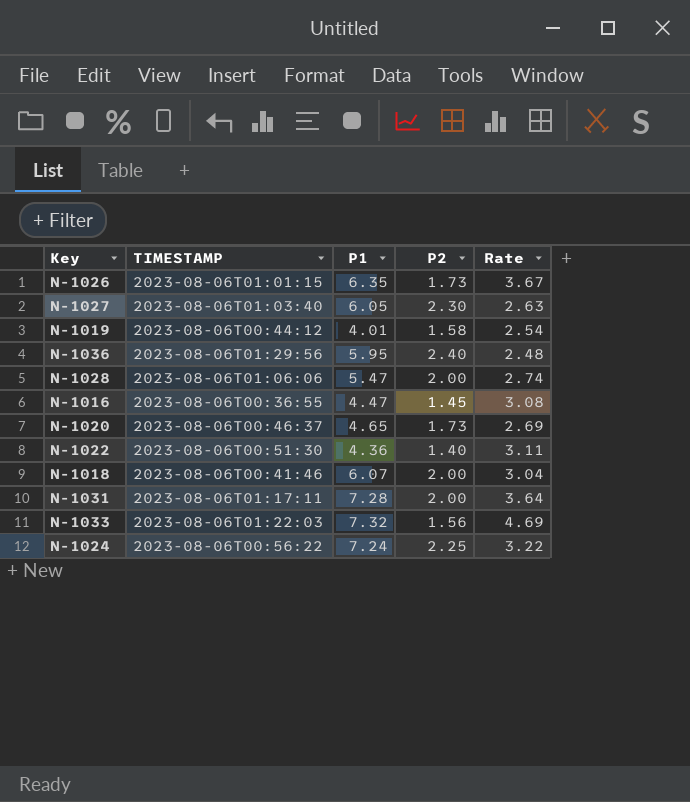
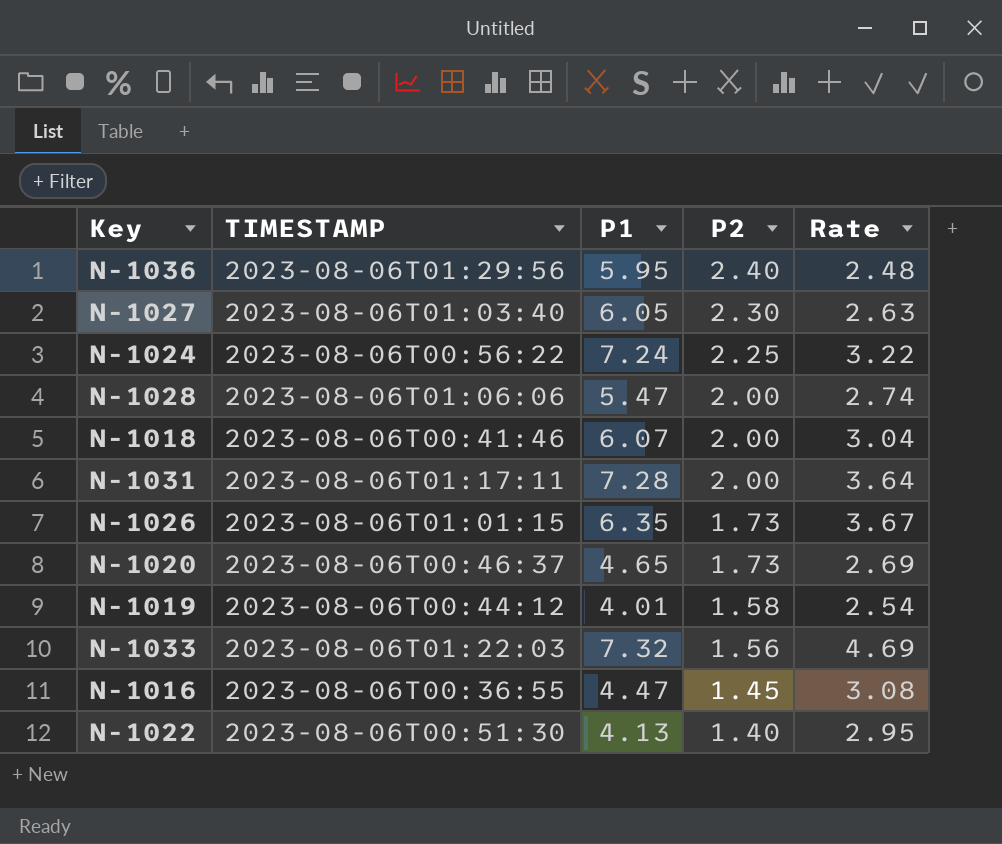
row order: none -> P2 descending
N-1022 | P1: 4.36 -> 4.13
N-1022 | Rate: 3.11 -> 2.95

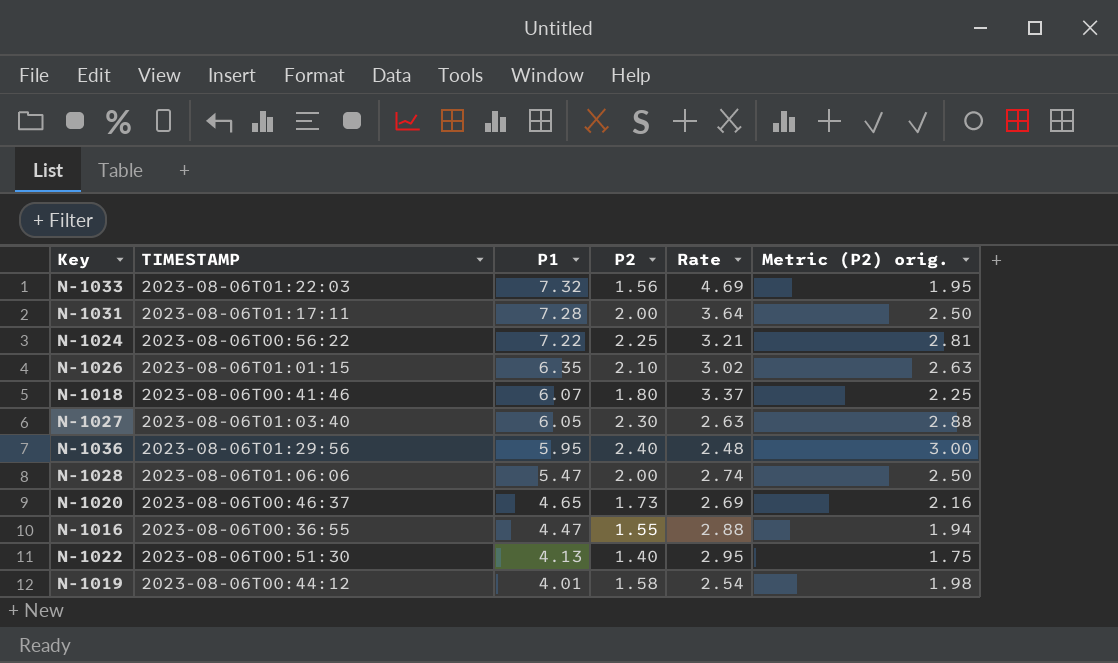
row order: P2 descending -> P1 descending
column Metric (P2) orig. | formula: none -> [P2] * 1.25
N-1024 | P1: 7.24 -> 7.22
N-1024 | Rate: 3.22 -> 3.21
N-1026 | P2: 1.73 -> 2.10
N-1026 | Rate: 3.67 -> 3.02
N-1018 | P2: 2.00 -> 1.80
N-1018 | Rate: 3.04 -> 3.37
N-1016 | P2: 1.45 -> 1.55
N-1016 | Rate: 3.08 -> 2.88

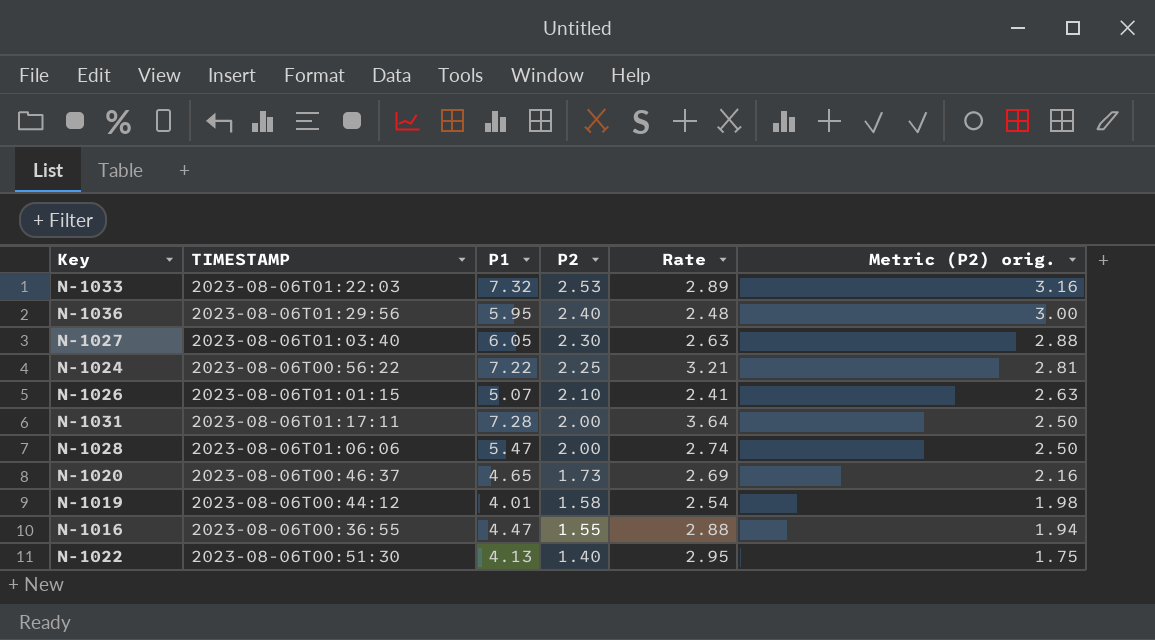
row order: P1 descending -> P2 descending
row N-1018: 2023-08-06T00:41:46 | 6.07 | 1.80 | 3.37 | 2.25 -> none
N-1033 | P2: 1.56 -> 2.53
N-1033 | Rate: 4.69 -> 2.89
N-1033 | Metric (P2) orig.: 1.95 -> 3.16
N-1026 | P1: 6.35 -> 5.07
N-1026 | Rate: 3.02 -> 2.41

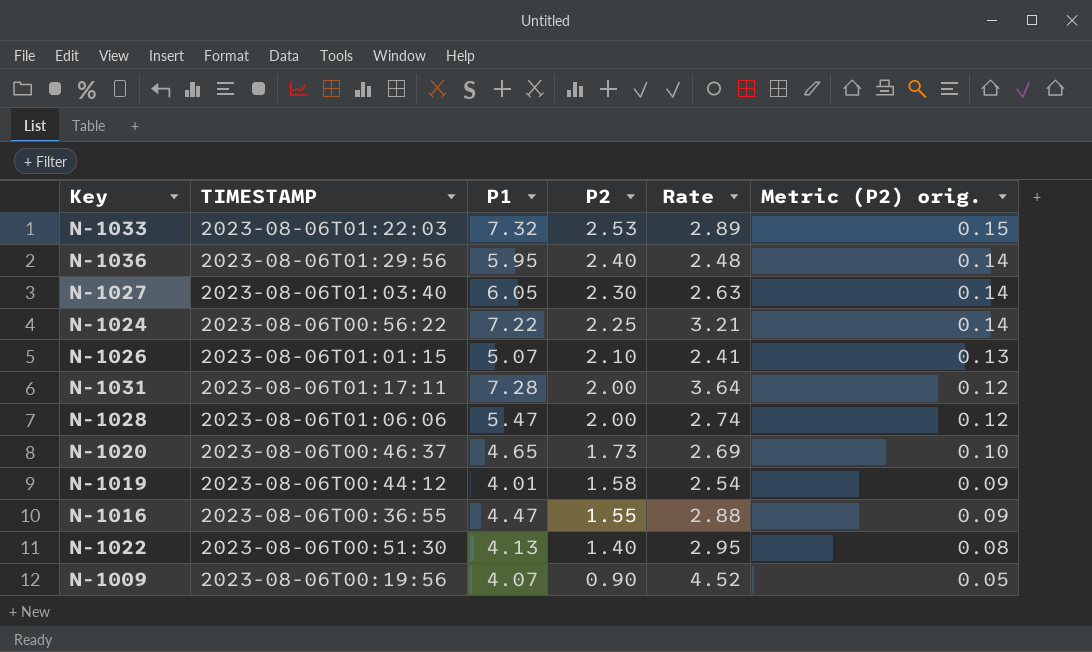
column Metric (P2) orig. | formula: [P2] * 1.25 -> [P2] * 0.06
row N-1009: none -> 2023-08-06T00:19:56 | 4.07 | 0.90 | 4.52 | 0.05

